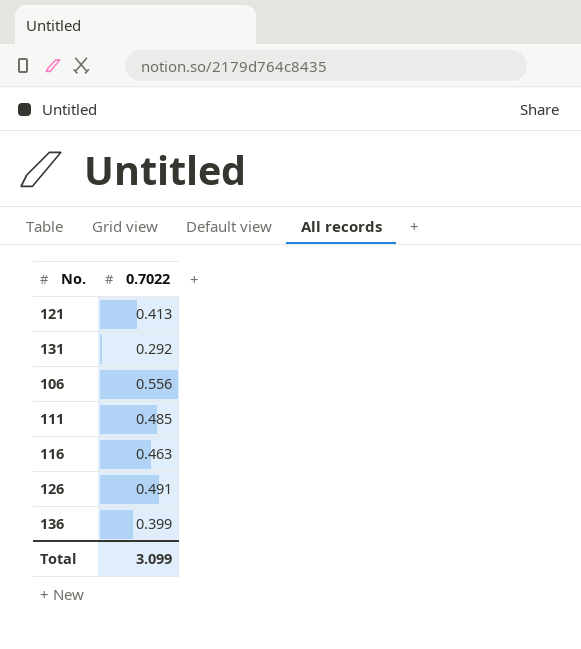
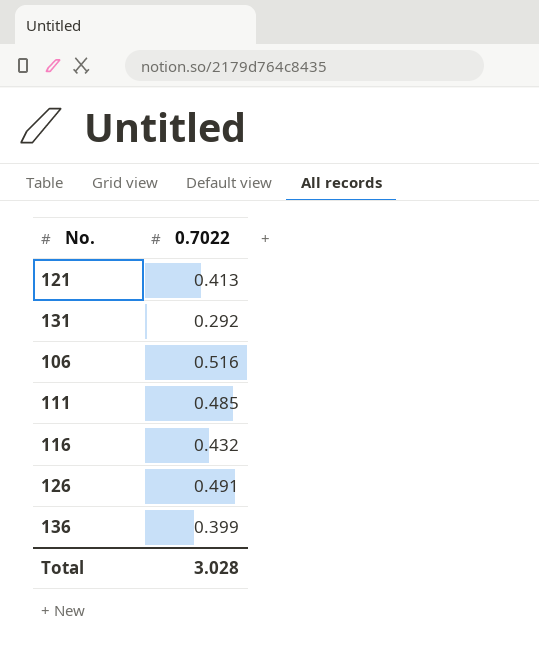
106 | 0.7022: 0.556 -> 0.516
116 | 0.7022: 0.463 -> 0.432
Total | 0.7022: 3.099 -> 3.028

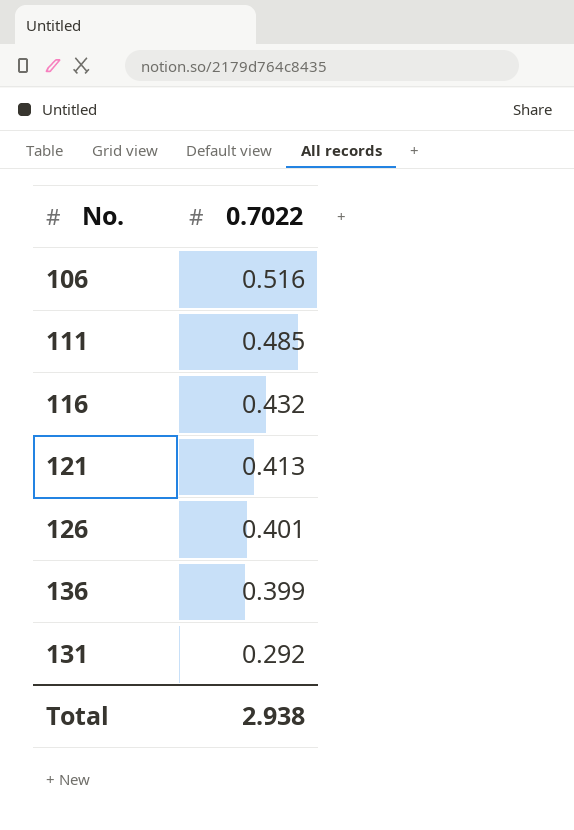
row order: none -> 0.7022 descending
126 | 0.7022: 0.491 -> 0.401
Total | 0.7022: 3.028 -> 2.938

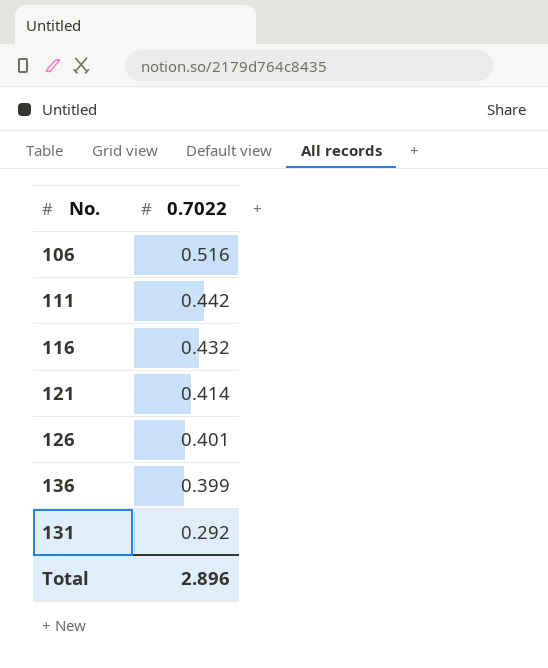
111 | 0.7022: 0.485 -> 0.442
121 | 0.7022: 0.413 -> 0.414
Total | 0.7022: 2.938 -> 2.896

